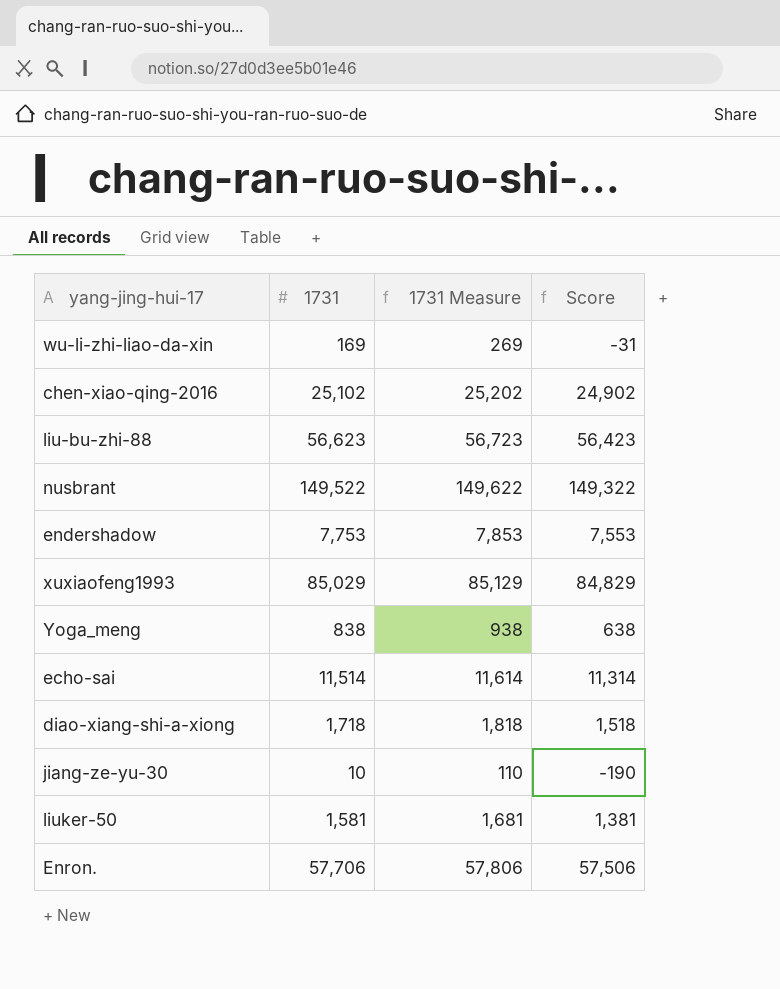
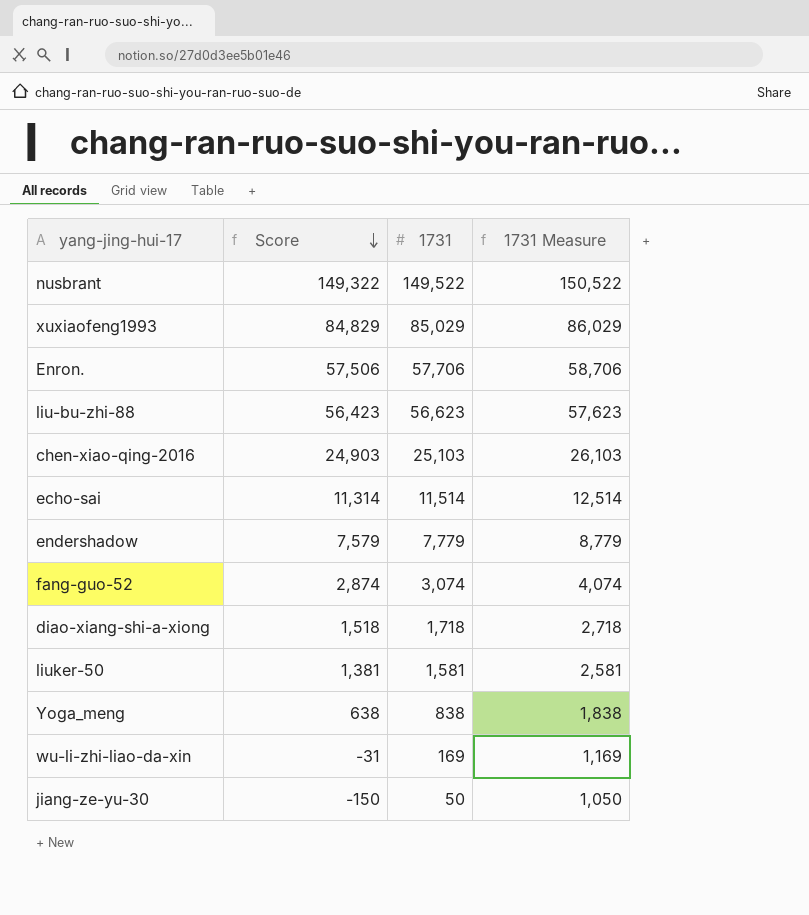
row order: none -> Score descending
column Score | position: 4 -> 2
column 1731 Measure | formula: [1731] + 100 -> [1731] + 1000
chen-xiao-qing-2016 | Score: 24,902 -> 24,903
chen-xiao-qing-2016 | 1731: 25,102 -> 25,103
endershadow | Score: 7,553 -> 7,579
endershadow | 1731: 7,753 -> 7,779
row fang-guo-52: none -> 2,874 | 3,074 | 4,074
jiang-ze-yu-30 | Score: -190 -> -150
jiang-ze-yu-30 | 1731: 10 -> 50

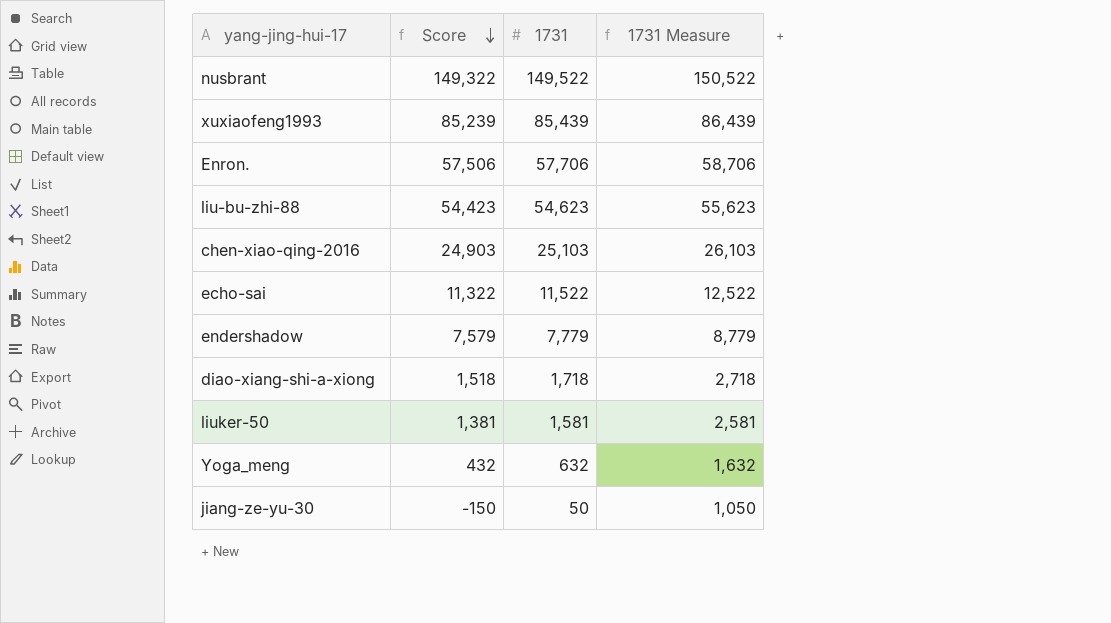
row fang-guo-52: 2,874 | 3,074 | 4,074 -> none
row wu-li-zhi-liao-da-xin: -31 | 169 | 1,169 -> none
xuxiaofeng1993 | Score: 84,829 -> 85,239
xuxiaofeng1993 | 1731: 85,029 -> 85,439
xuxiaofeng1993 | 1731 Measure: 86,029 -> 86,439
liu-bu-zhi-88 | Score: 56,423 -> 54,423
liu-bu-zhi-88 | 1731: 56,623 -> 54,623
liu-bu-zhi-88 | 1731 Measure: 57,623 -> 55,623
echo-sai | Score: 11,314 -> 11,322
echo-sai | 1731: 11,514 -> 11,522
echo-sai | 1731 Measure: 12,514 -> 12,522
Yoga_meng | Score: 638 -> 432
Yoga_meng | 1731: 838 -> 632
Yoga_meng | 1731 Measure: 1,838 -> 1,632

